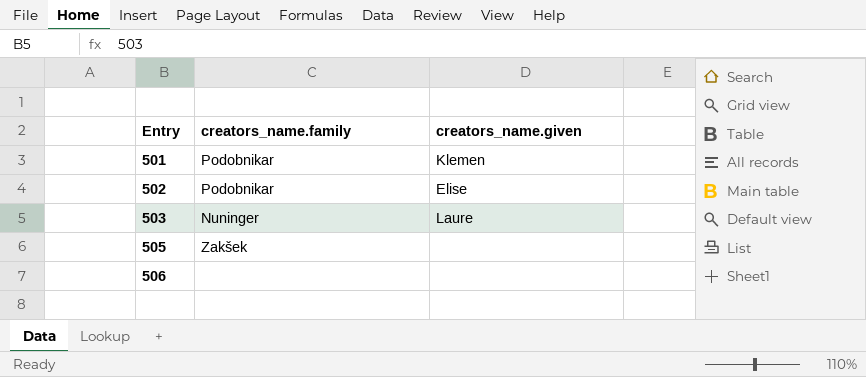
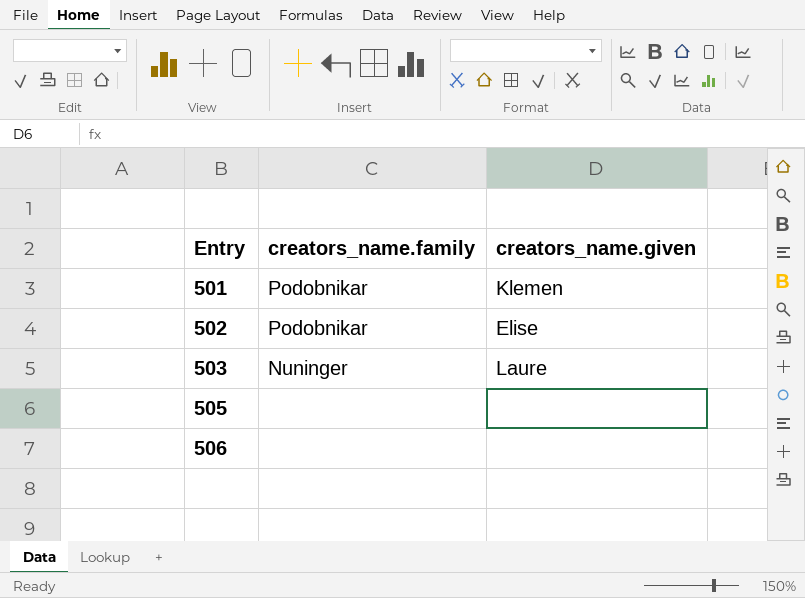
505 | creators_name.family: Zakšek -> none

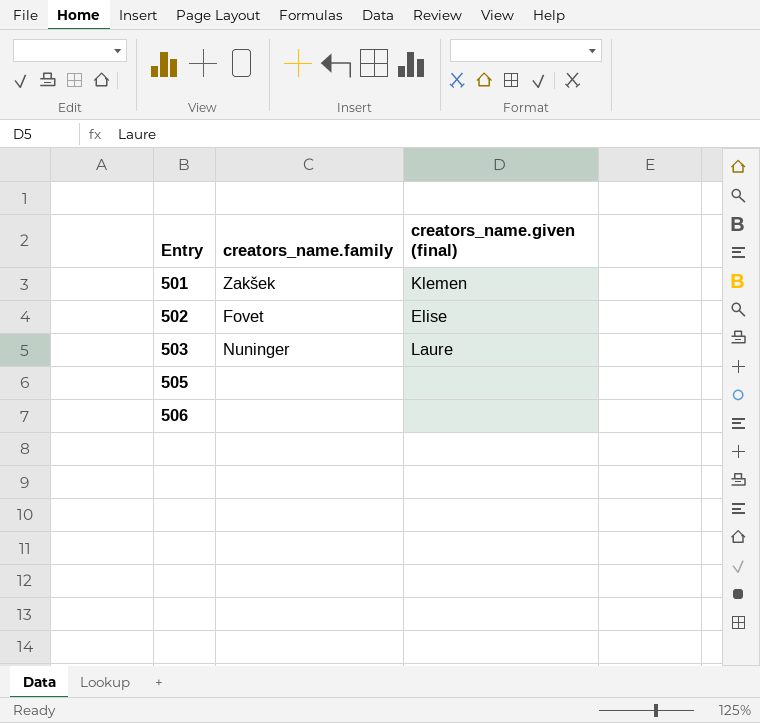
column name: creators_name.given -> creators_name.given (final)
501 | creators_name.family: Podobnikar -> Zakšek
502 | creators_name.family: Podobnikar -> Fovet

